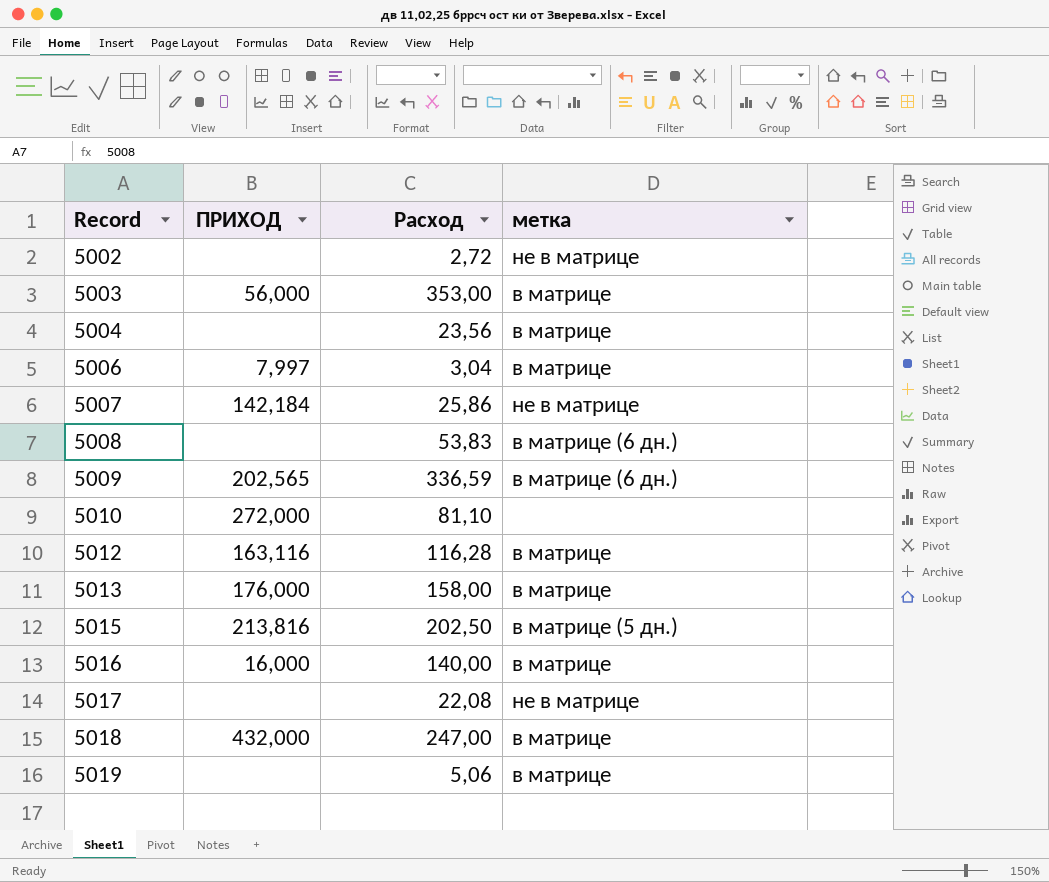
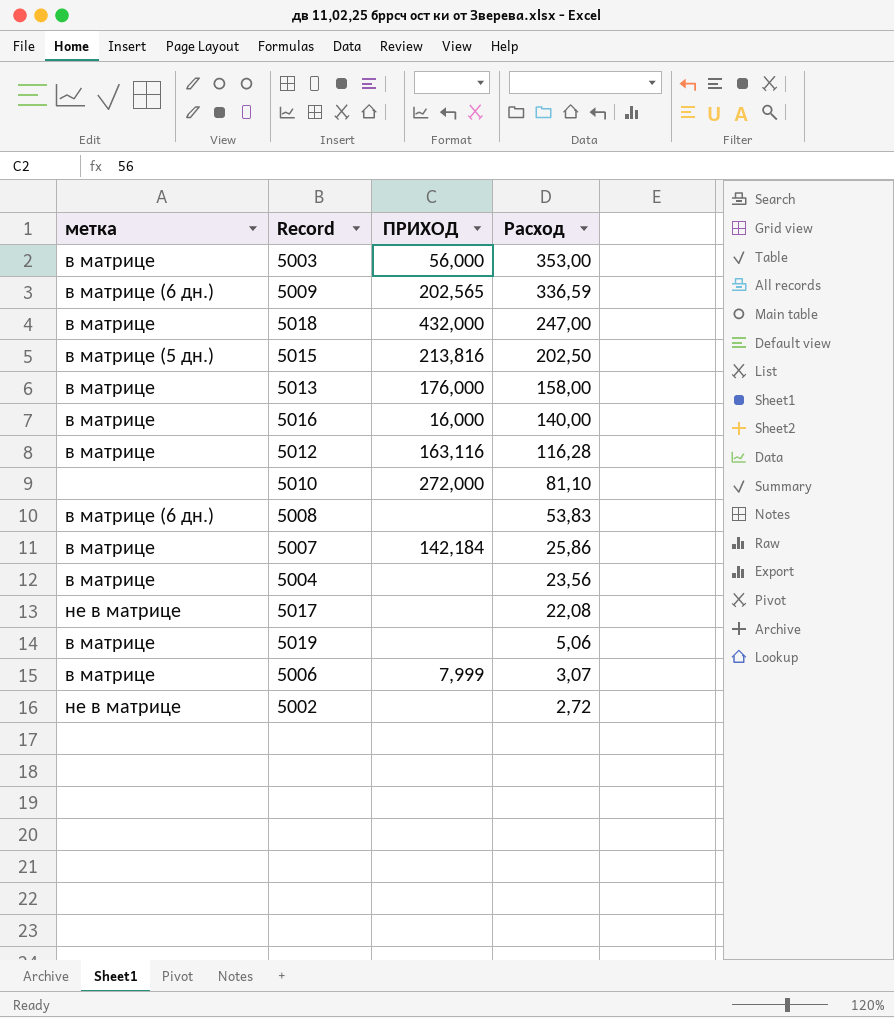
row order: Record ascending -> Расход descending
column метка | position: 4 -> 1
5007 | метка: не в матрице -> в матрице
5006 | ПРИХОД: 7,997 -> 7,999
5006 | Расход: 3,04 -> 3,07

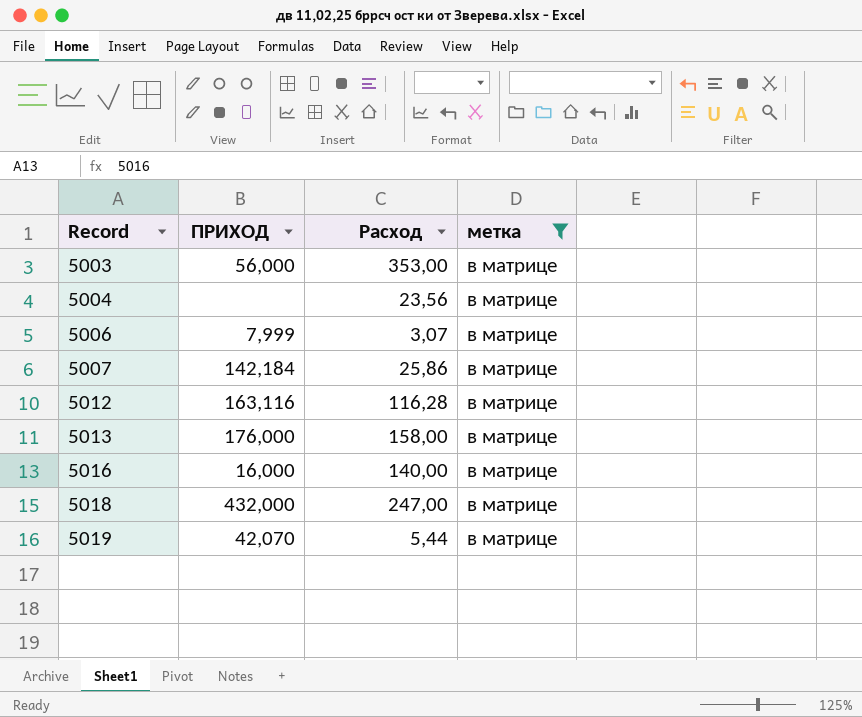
filter: none -> метка = в матрице
row order: Расход descending -> Record ascending
column метка | position: 1 -> 4
5019 | ПРИХОД: none -> 42,070
5019 | Расход: 5,06 -> 5,44

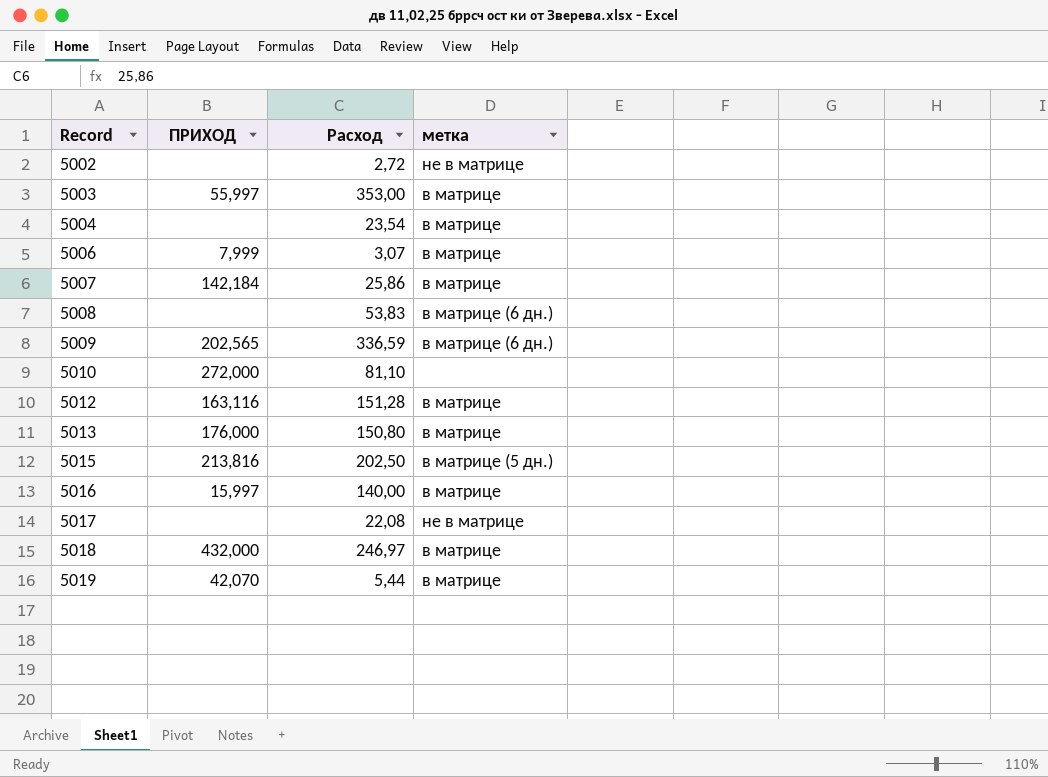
filter: метка = в матрице -> none
5003 | ПРИХОД: 56,000 -> 55,997
5004 | Расход: 23,56 -> 23,54
5012 | Расход: 116,28 -> 151,28
5013 | Расход: 158,00 -> 150,80
5016 | ПРИХОД: 16,000 -> 15,997
5018 | Расход: 247,00 -> 246,97

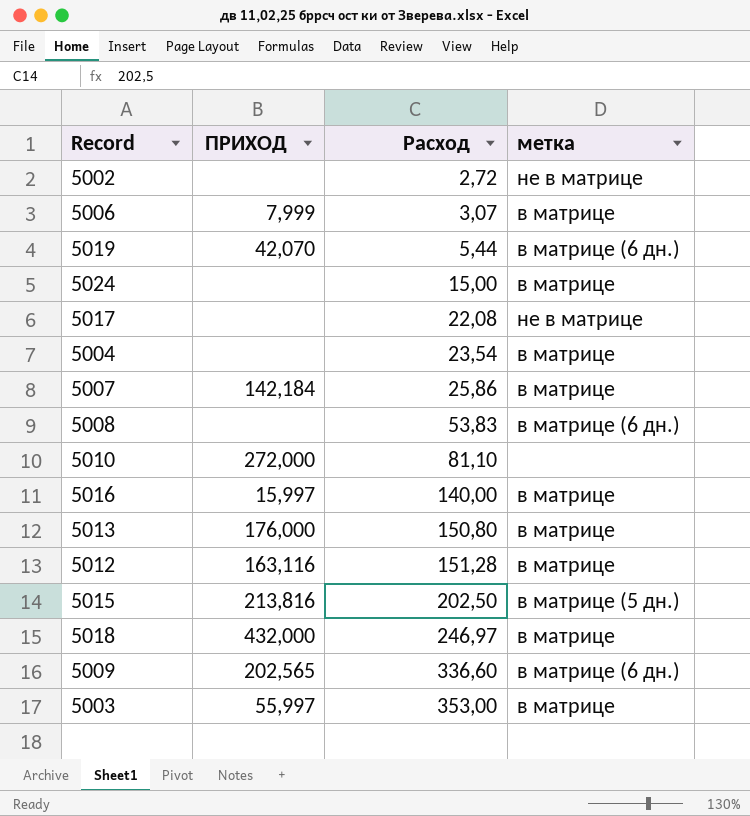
row order: Record ascending -> Расход ascending
5019 | метка: в матрице -> в матрице (6 дн.)
row 5024: none -> none | 15,00 | в матрице
5009 | Расход: 336,59 -> 336,60

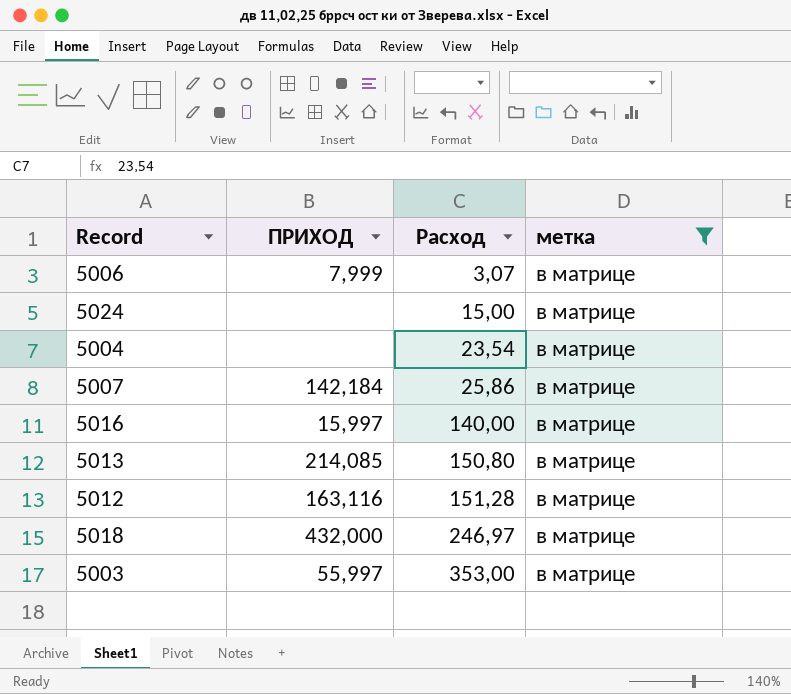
filter: none -> метка = в матрице
5013 | ПРИХОД: 176,000 -> 214,085

